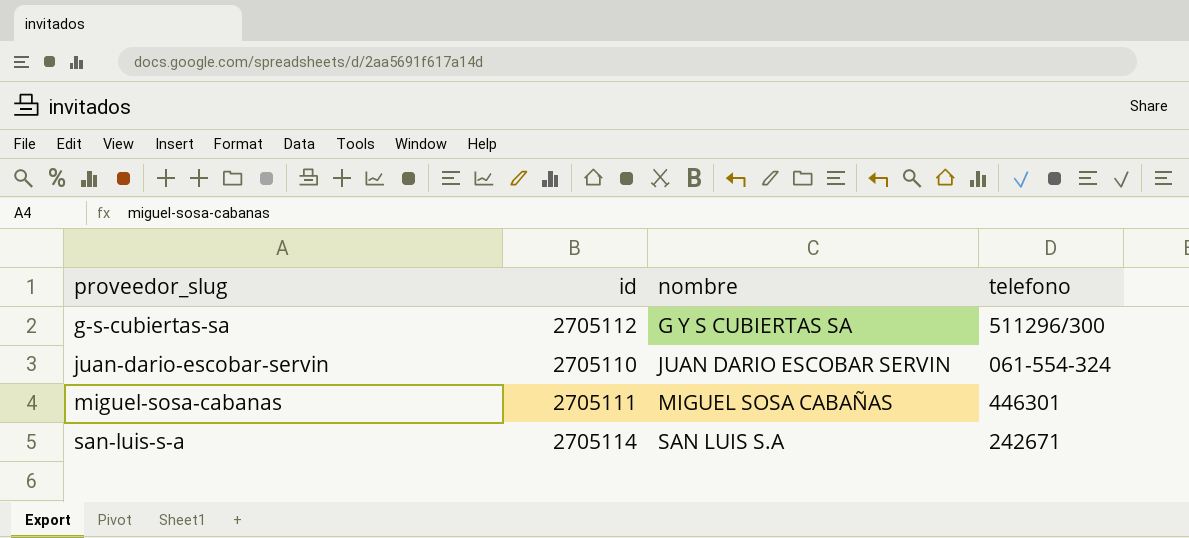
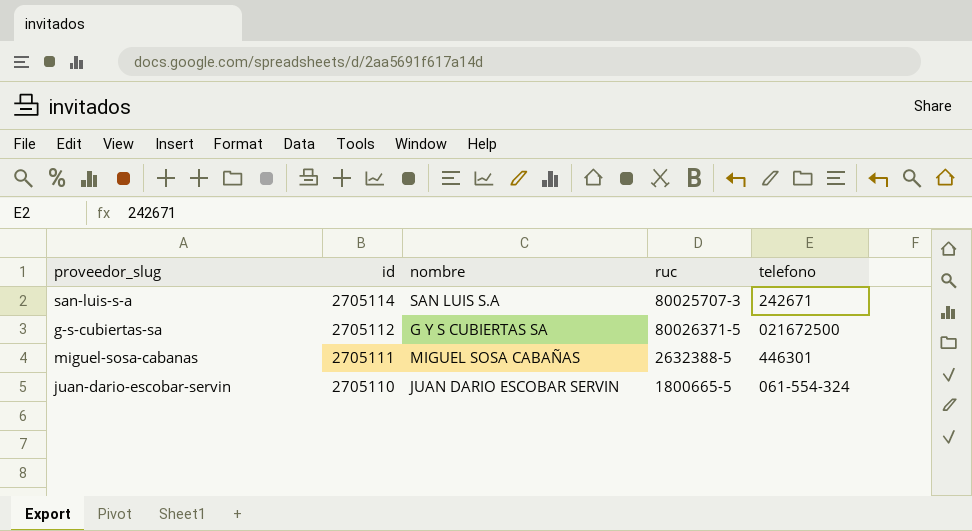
row order: proveedor_slug ascending -> id descending
column ruc | position: none -> 4
g-s-cubiertas-sa | telefono: 511296/300 -> 021672500

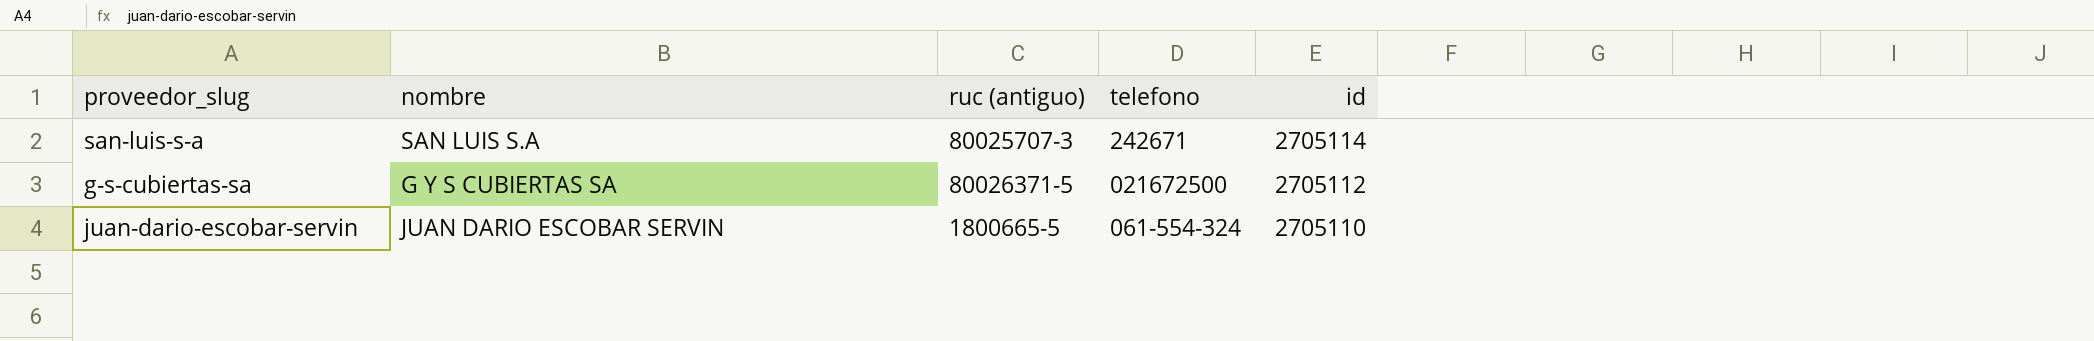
column name: ruc -> ruc (antiguo)
column id | position: 2 -> 5
row miguel-sosa-cabanas: 2705111 | MIGUEL SOSA CABAÑAS | 2632388-5 | 446301 -> none

